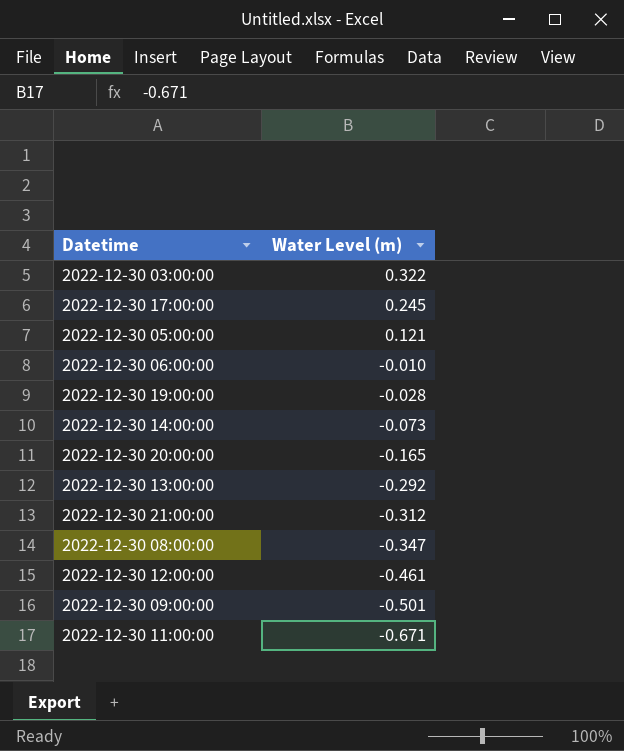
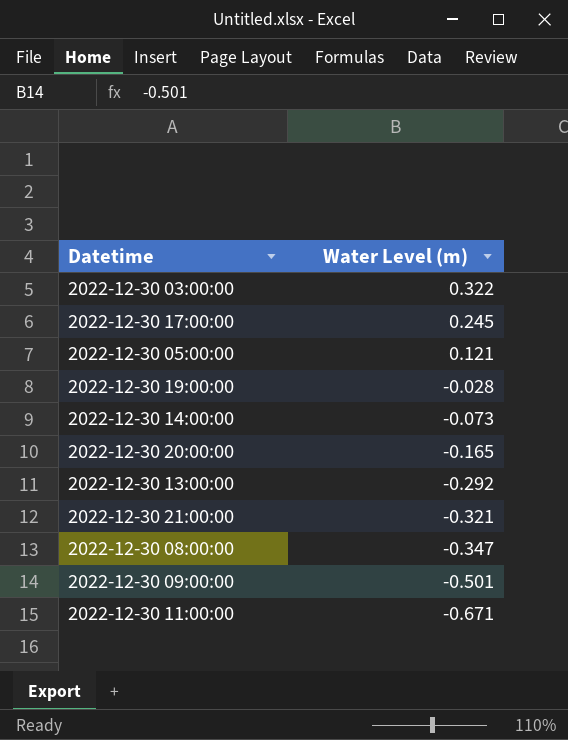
row 2022-12-30 06:00:00: -0.010 -> none
row 2022-12-30 12:00:00: -0.461 -> none
2022-12-30 21:00:00 | Water Level (m): -0.312 -> -0.321

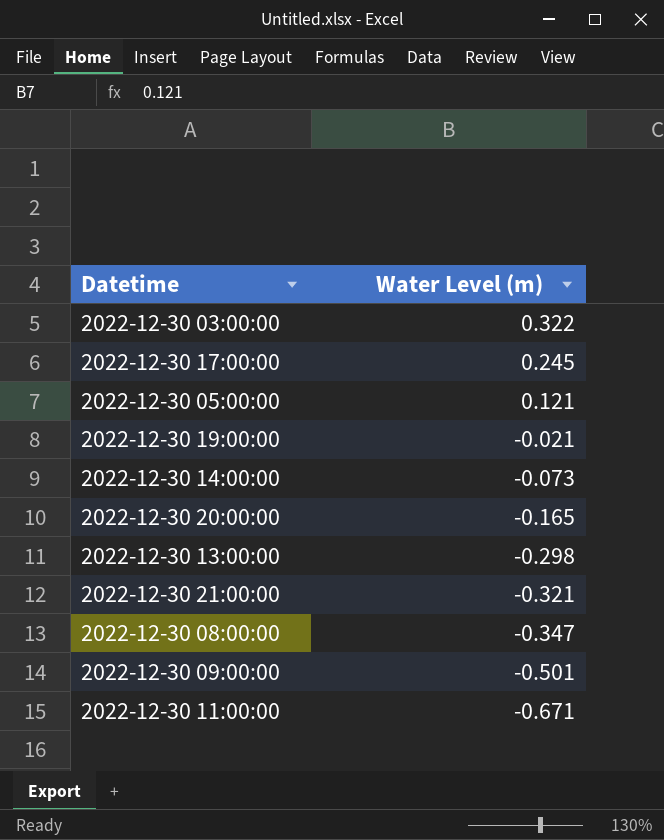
2022-12-30 19:00:00 | Water Level (m): -0.028 -> -0.021
2022-12-30 13:00:00 | Water Level (m): -0.292 -> -0.298

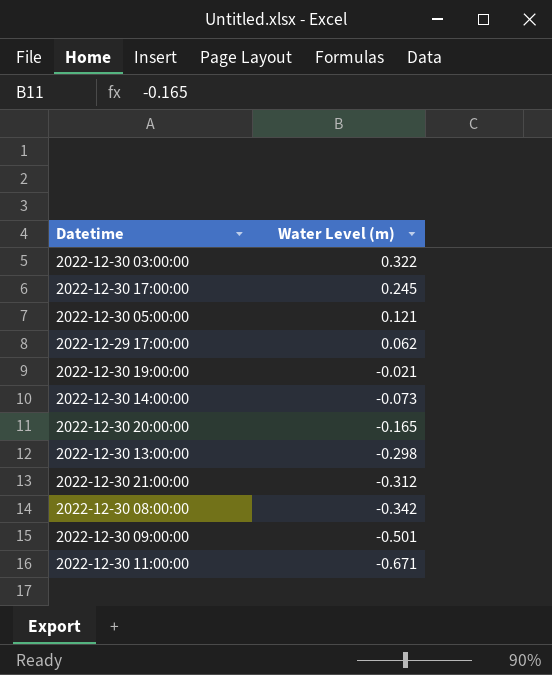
row 2022-12-29 17:00:00: none -> 0.062
2022-12-30 21:00:00 | Water Level (m): -0.321 -> -0.312
2022-12-30 08:00:00 | Water Level (m): -0.347 -> -0.342

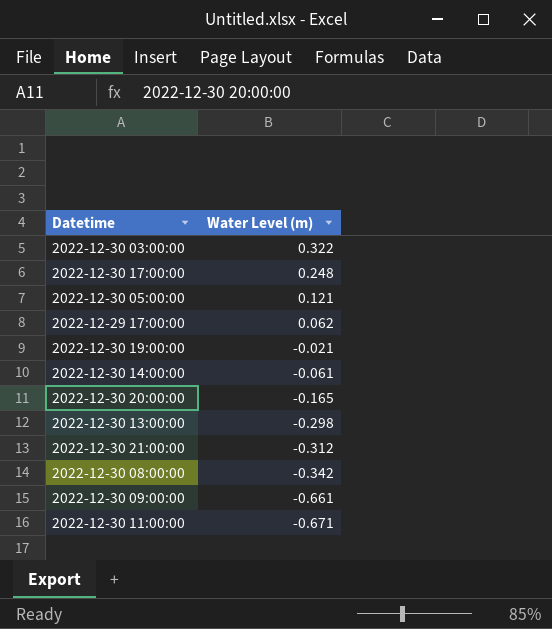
2022-12-30 17:00:00 | Water Level (m): 0.245 -> 0.248
2022-12-30 14:00:00 | Water Level (m): -0.073 -> -0.061
2022-12-30 09:00:00 | Water Level (m): -0.501 -> -0.661

